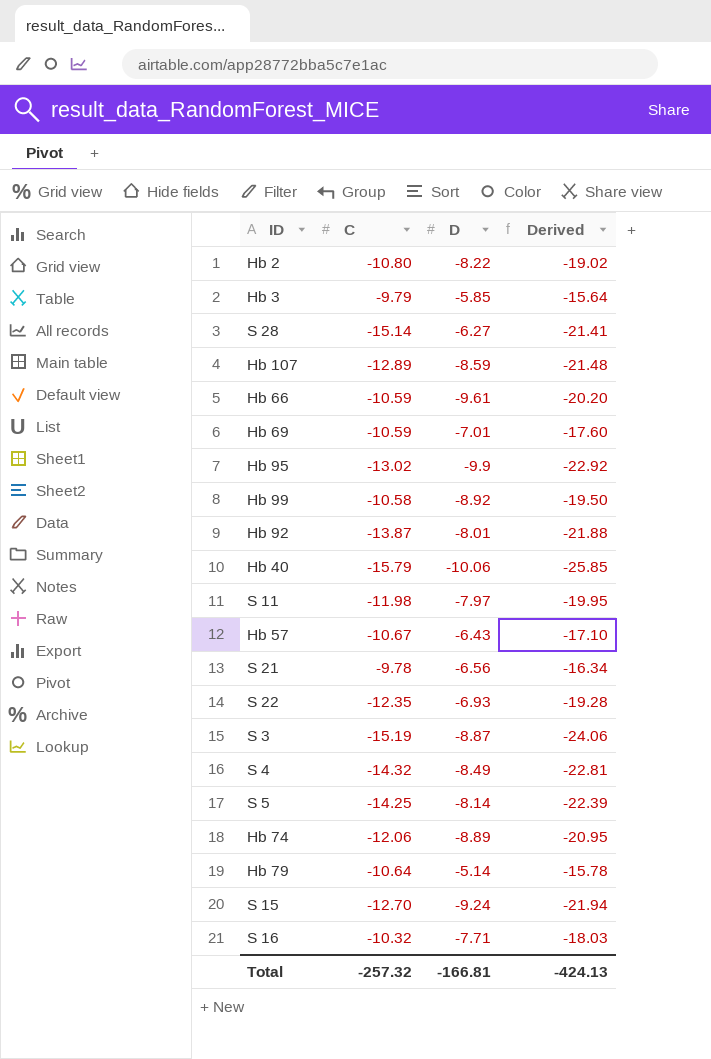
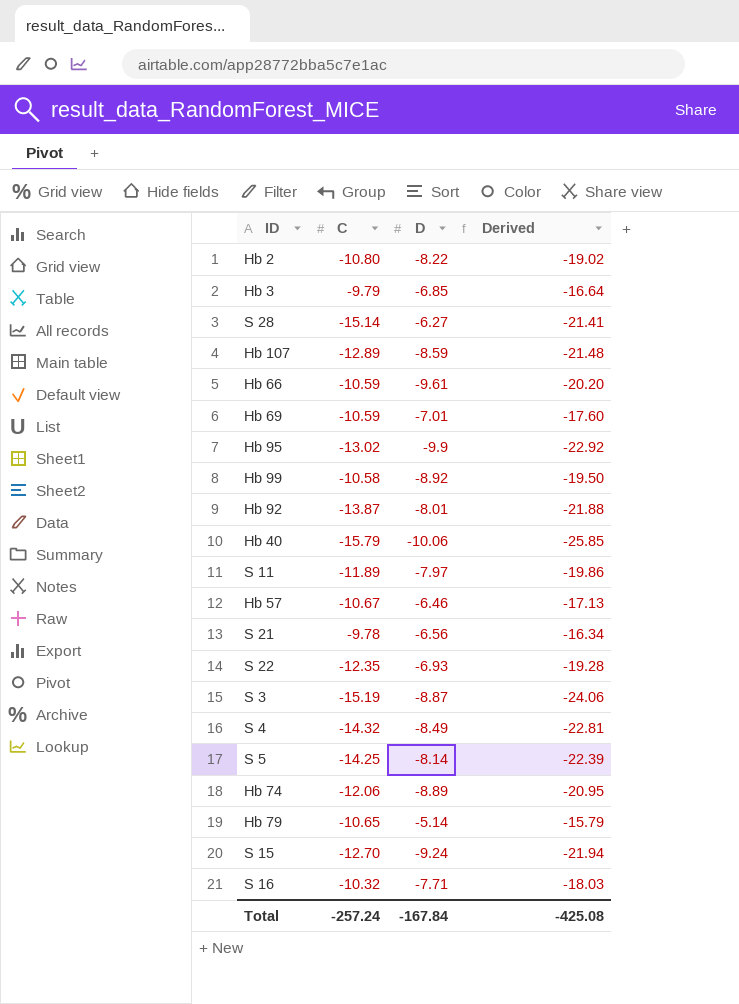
Hb 3 | D: -5.85 -> -6.85
Hb 3 | Derived: -15.64 -> -16.64
S 11 | C: -11.98 -> -11.89
S 11 | Derived: -19.95 -> -19.86
Hb 57 | D: -6.43 -> -6.46
Hb 57 | Derived: -17.10 -> -17.13
Hb 79 | C: -10.64 -> -10.65
Hb 79 | Derived: -15.78 -> -15.79
Total | C: -257.32 -> -257.24
Total | D: -166.81 -> -167.84
Total | Derived: -424.13 -> -425.08

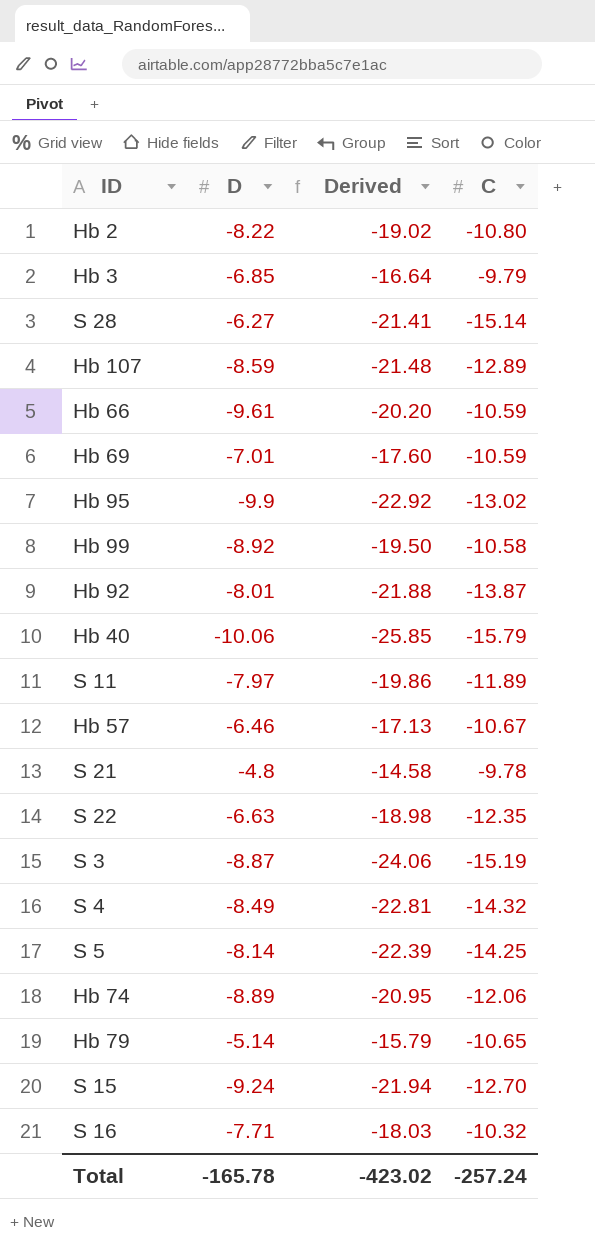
column C | position: 2 -> 4
S 21 | D: -6.56 -> -4.8
S 21 | Derived: -16.34 -> -14.58
S 22 | D: -6.93 -> -6.63
S 22 | Derived: -19.28 -> -18.98
Total | D: -167.84 -> -165.78
Total | Derived: -425.08 -> -423.02

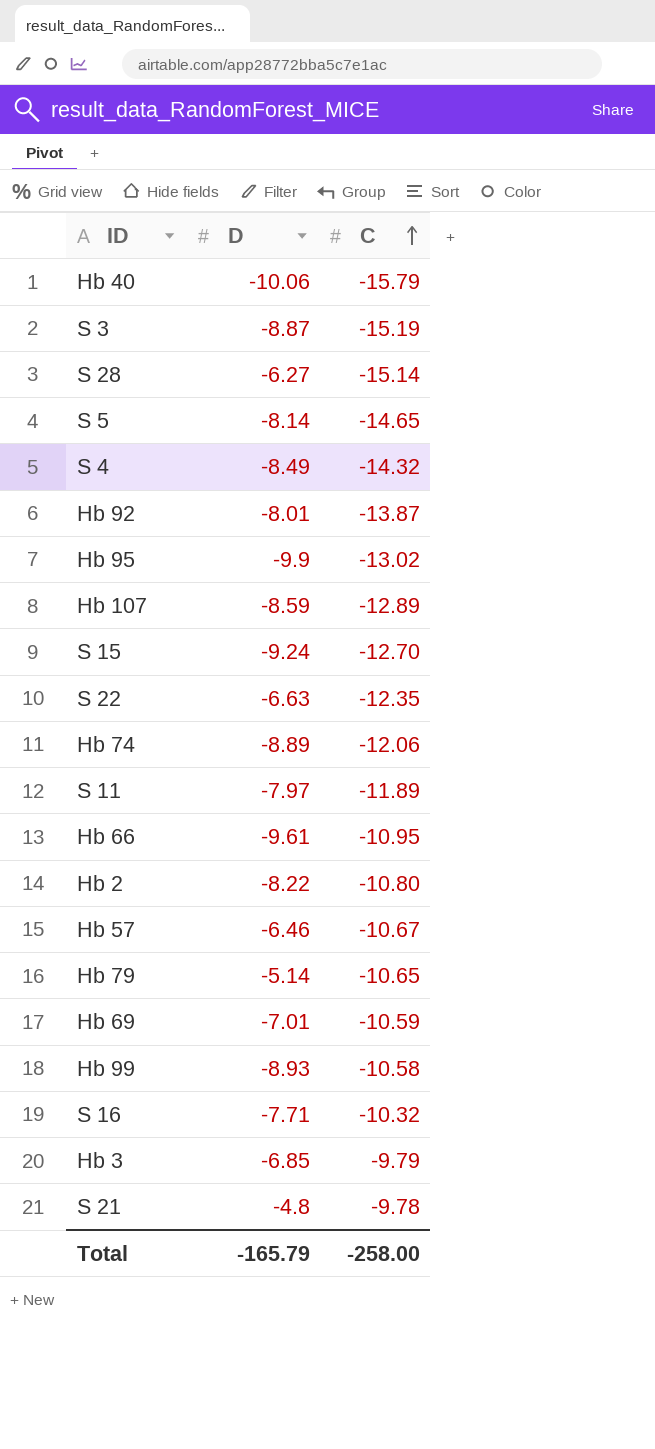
row order: none -> C ascending
column Derived | formula: [D] + [C] -> none
S 5 | C: -14.25 -> -14.65
Hb 66 | C: -10.59 -> -10.95
Hb 99 | D: -8.92 -> -8.93
Total | D: -165.78 -> -165.79
Total | C: -257.24 -> -258.00

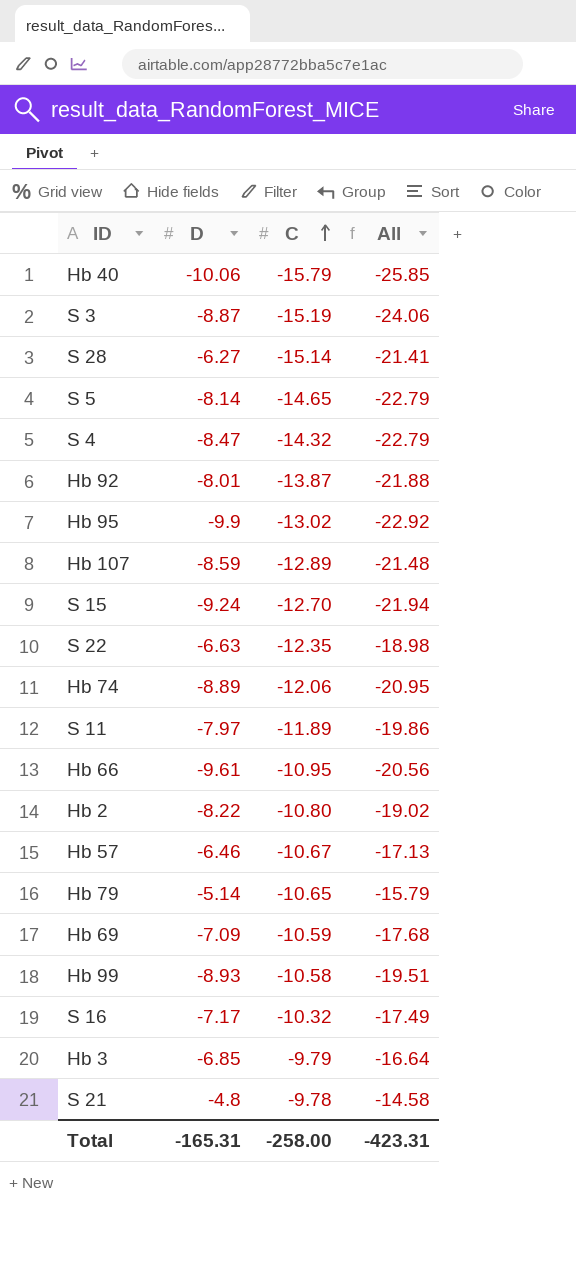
column All | formula: none -> [D] + [C]
S 4 | D: -8.49 -> -8.47
Hb 69 | D: -7.01 -> -7.09
S 16 | D: -7.71 -> -7.17
Total | D: -165.79 -> -165.31

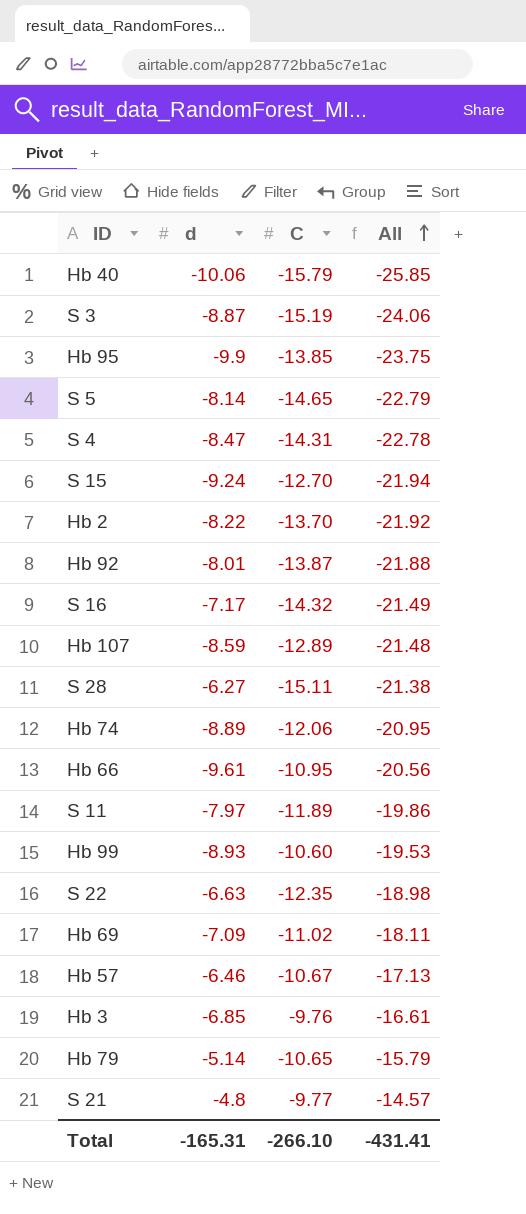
row order: C ascending -> All ascending
column name: D -> d
Hb 95 | C: -13.02 -> -13.85
Hb 95 | All: -22.92 -> -23.75
S 4 | C: -14.32 -> -14.31
S 4 | All: -22.79 -> -22.78
Hb 2 | C: -10.80 -> -13.70
Hb 2 | All: -19.02 -> -21.92
S 16 | C: -10.32 -> -14.32
S 16 | All: -17.49 -> -21.49
S 28 | C: -15.14 -> -15.11
S 28 | All: -21.41 -> -21.38
Hb 99 | C: -10.58 -> -10.60
Hb 99 | All: -19.51 -> -19.53
Hb 69 | C: -10.59 -> -11.02
Hb 69 | All: -17.68 -> -18.11
Hb 3 | C: -9.79 -> -9.76
Hb 3 | All: -16.64 -> -16.61
S 21 | C: -9.78 -> -9.77
S 21 | All: -14.58 -> -14.57
Total | C: -258.00 -> -266.10
Total | All: -423.31 -> -431.41

